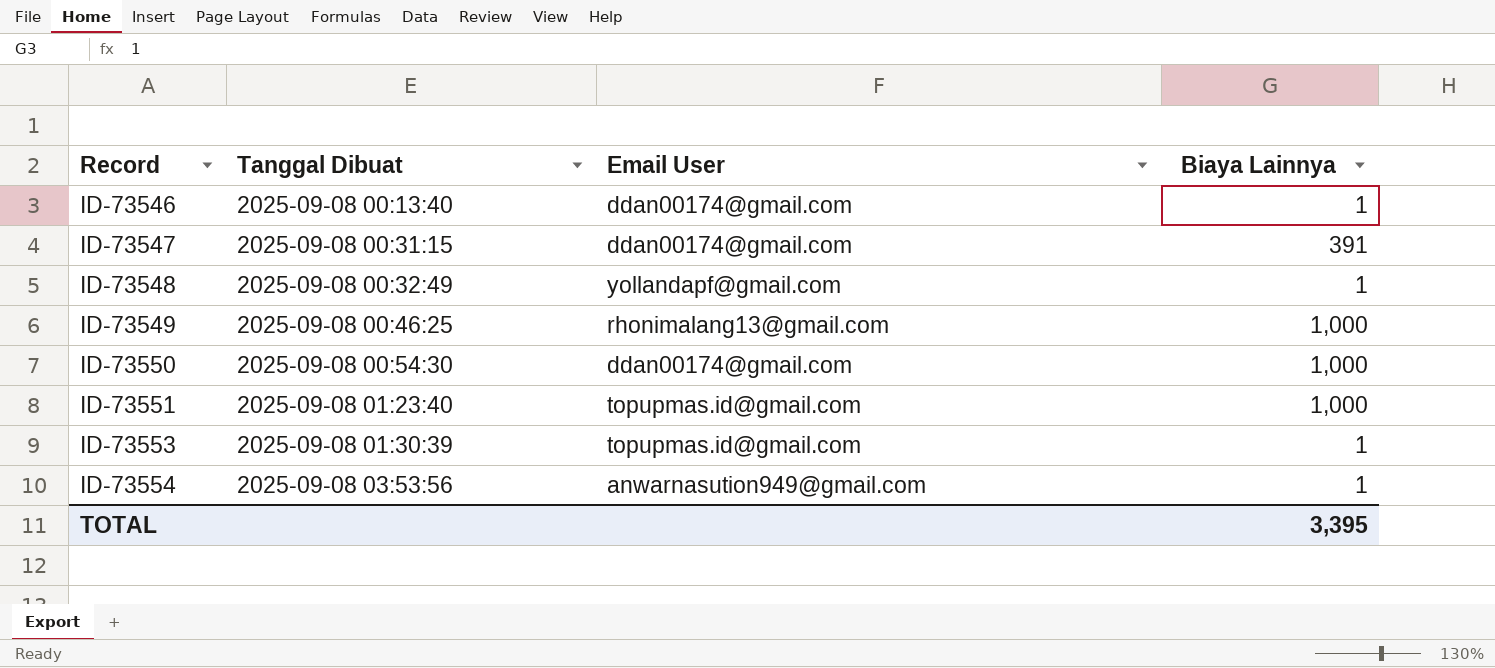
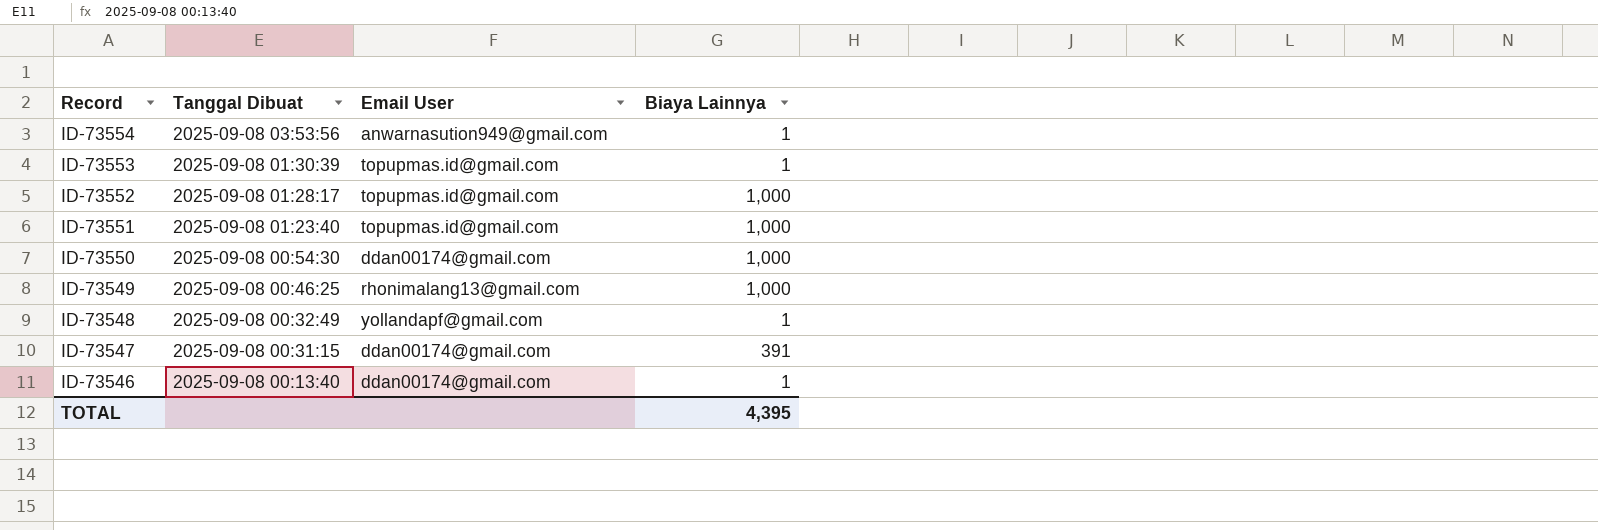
row order: Record ascending -> Record descending
row ID-73552: none -> 2025-09-08 01:28:17 | topupmas.id@gmail.com | 1,000
TOTAL | Biaya Lainnya: 3,395 -> 4,395

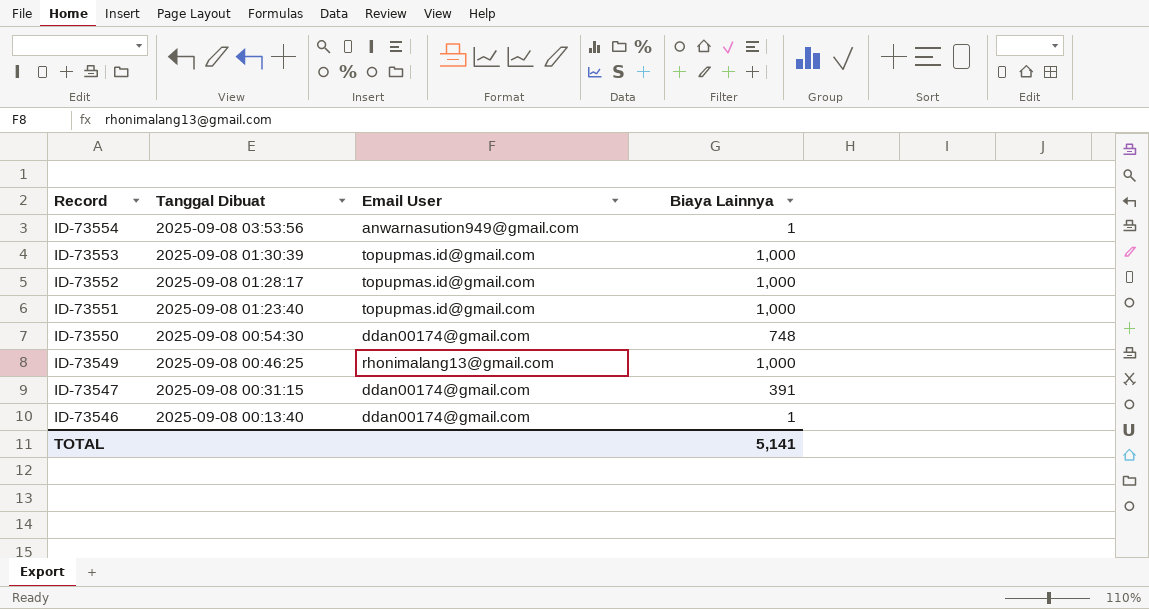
row ID-73548: 2025-09-08 00:32:49 | yollandapf@gmail.com | 1 -> none
ID-73553 | Biaya Lainnya: 1 -> 1,000
ID-73550 | Biaya Lainnya: 1,000 -> 748
TOTAL | Biaya Lainnya: 4,395 -> 5,141

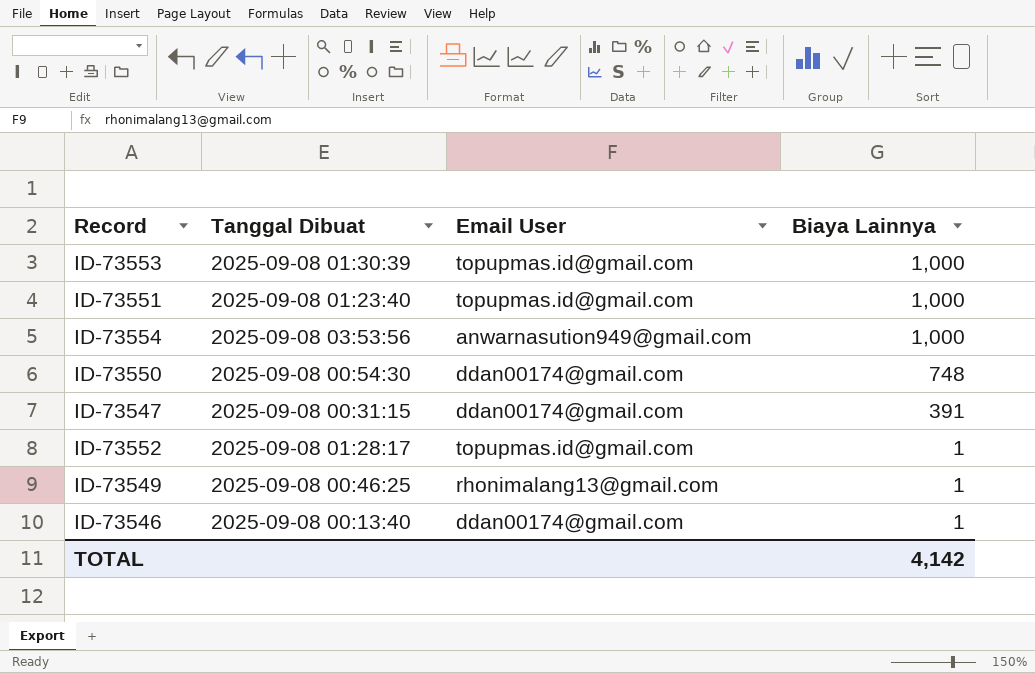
row order: Record descending -> Biaya Lainnya descending
ID-73554 | Biaya Lainnya: 1 -> 1,000
ID-73552 | Biaya Lainnya: 1,000 -> 1
ID-73549 | Biaya Lainnya: 1,000 -> 1
TOTAL | Biaya Lainnya: 5,141 -> 4,142

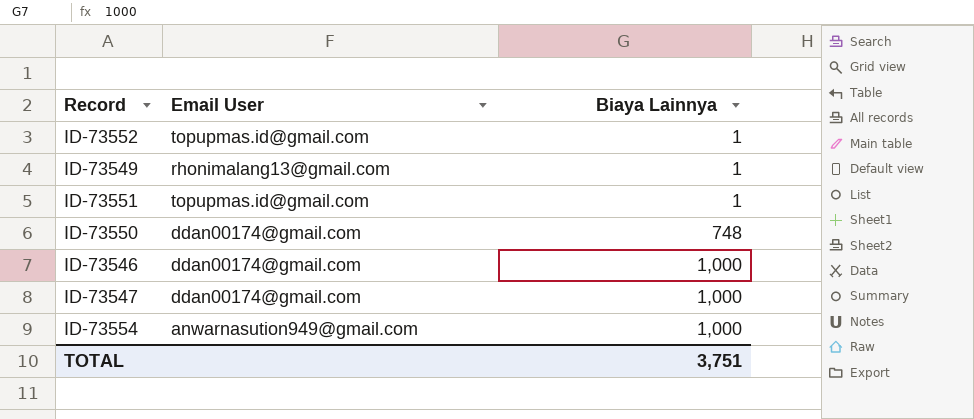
row order: Biaya Lainnya descending -> Biaya Lainnya ascending
column Tanggal Dibuat | position: 2 -> none
row ID-73553: 2025-09-08 01:30:39 | topupmas.id@gmail.com | 1,000 -> none
ID-73551 | Biaya Lainnya: 1,000 -> 1
ID-73546 | Biaya Lainnya: 1 -> 1,000
ID-73547 | Biaya Lainnya: 391 -> 1,000
TOTAL | Biaya Lainnya: 4,142 -> 3,751

